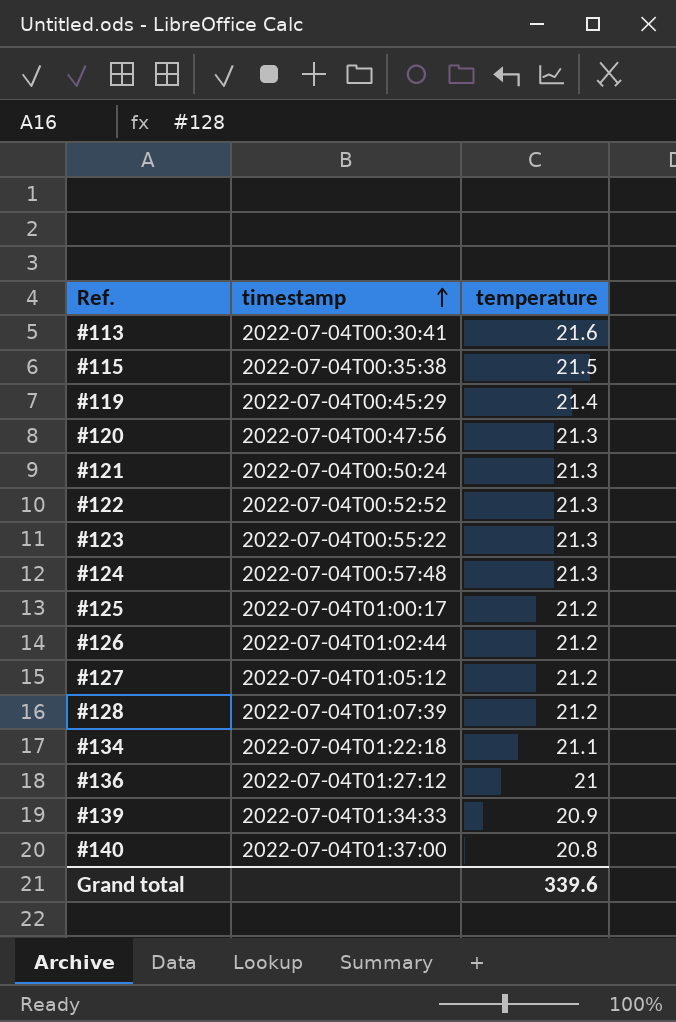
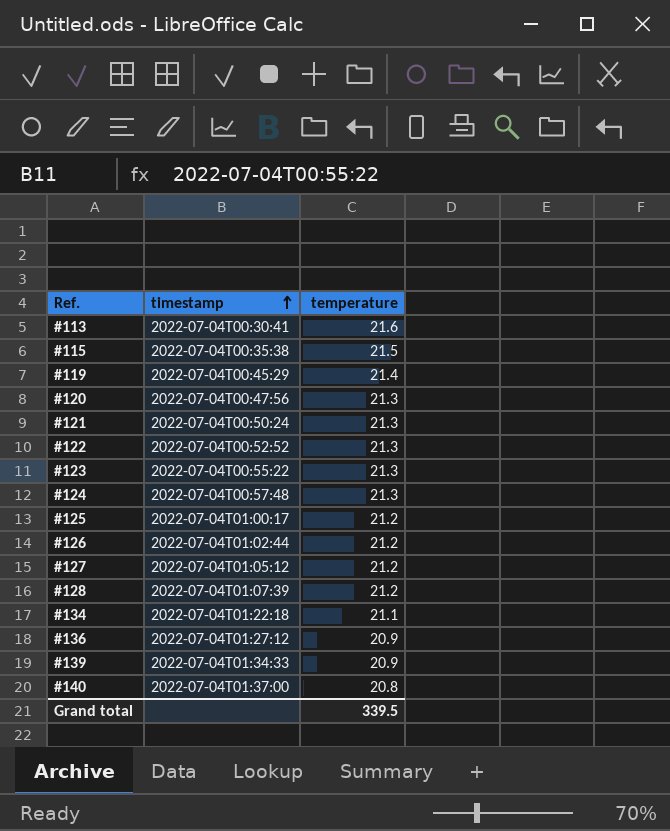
#136 | temperature: 21 -> 20.9
Grand total | temperature: 339.6 -> 339.5

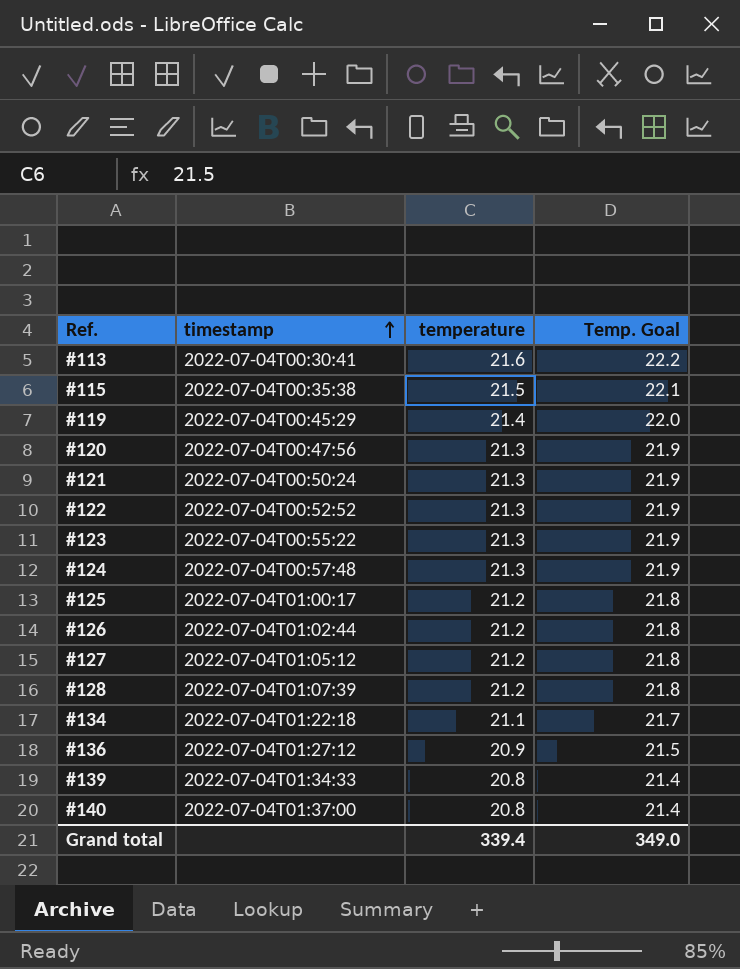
column Temp. Goal | formula: none -> [temperature] * 1.03
#139 | temperature: 20.9 -> 20.8
Grand total | temperature: 339.5 -> 339.4

